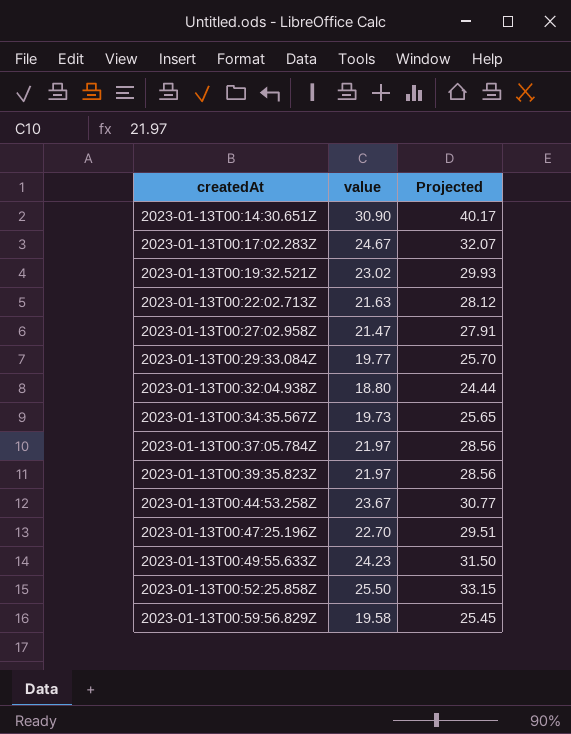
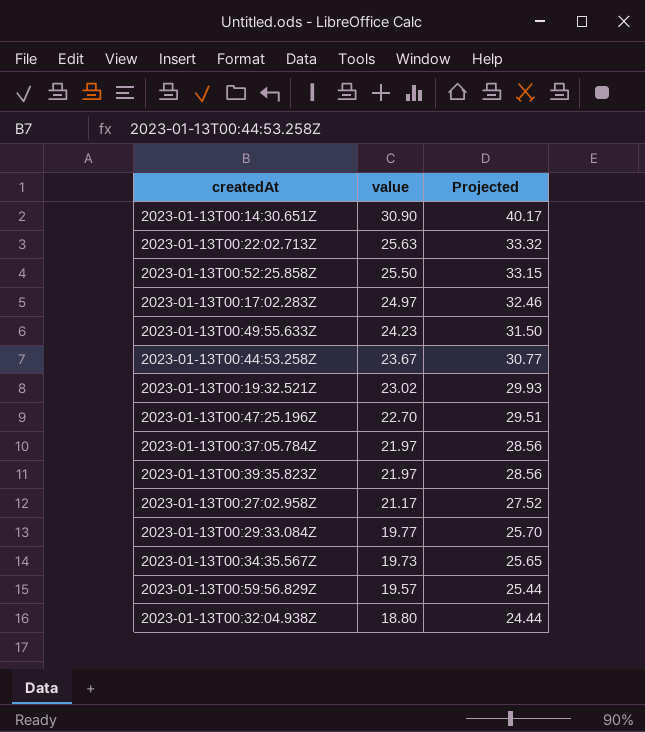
row order: createdAt ascending -> value descending
2023-01-13T00:22:02.713Z | value: 21.63 -> 25.63
2023-01-13T00:22:02.713Z | Projected: 28.12 -> 33.32
2023-01-13T00:17:02.283Z | value: 24.67 -> 24.97
2023-01-13T00:17:02.283Z | Projected: 32.07 -> 32.46
2023-01-13T00:27:02.958Z | value: 21.47 -> 21.17
2023-01-13T00:27:02.958Z | Projected: 27.91 -> 27.52
2023-01-13T00:59:56.829Z | value: 19.58 -> 19.57
2023-01-13T00:59:56.829Z | Projected: 25.45 -> 25.44

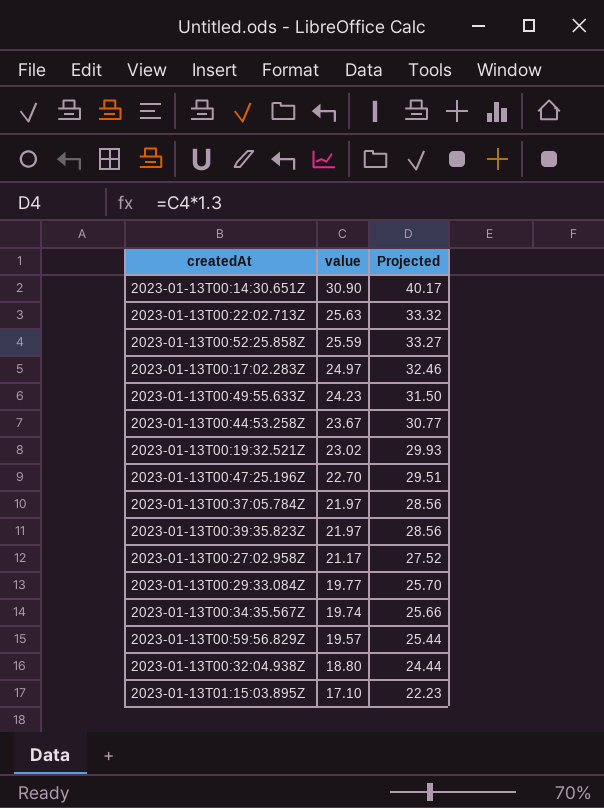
2023-01-13T00:52:25.858Z | value: 25.50 -> 25.59
2023-01-13T00:52:25.858Z | Projected: 33.15 -> 33.27
2023-01-13T00:34:35.567Z | value: 19.73 -> 19.74
2023-01-13T00:34:35.567Z | Projected: 25.65 -> 25.66
row 2023-01-13T01:15:03.895Z: none -> 17.10 | 22.23

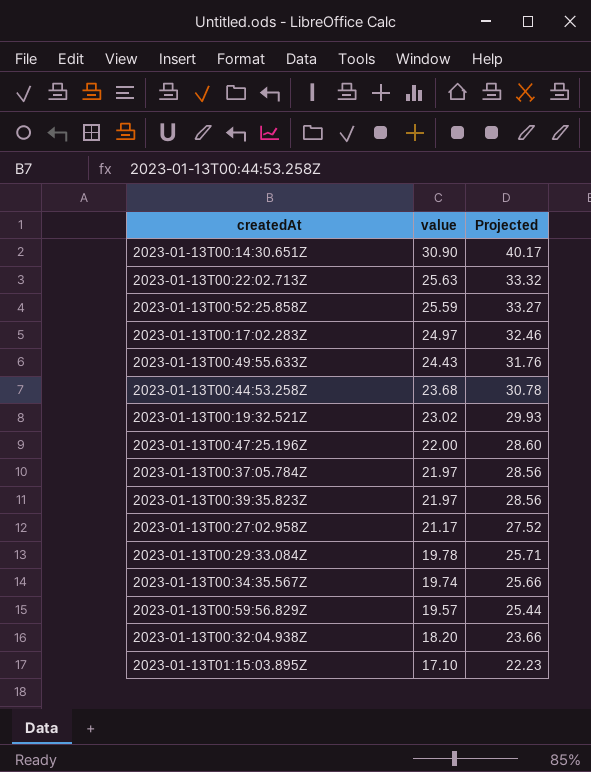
2023-01-13T00:49:55.633Z | value: 24.23 -> 24.43
2023-01-13T00:49:55.633Z | Projected: 31.50 -> 31.76
2023-01-13T00:44:53.258Z | value: 23.67 -> 23.68
2023-01-13T00:44:53.258Z | Projected: 30.77 -> 30.78
2023-01-13T00:47:25.196Z | value: 22.70 -> 22.00
2023-01-13T00:47:25.196Z | Projected: 29.51 -> 28.60
2023-01-13T00:29:33.084Z | value: 19.77 -> 19.78
2023-01-13T00:29:33.084Z | Projected: 25.70 -> 25.71
2023-01-13T00:32:04.938Z | value: 18.80 -> 18.20
2023-01-13T00:32:04.938Z | Projected: 24.44 -> 23.66

